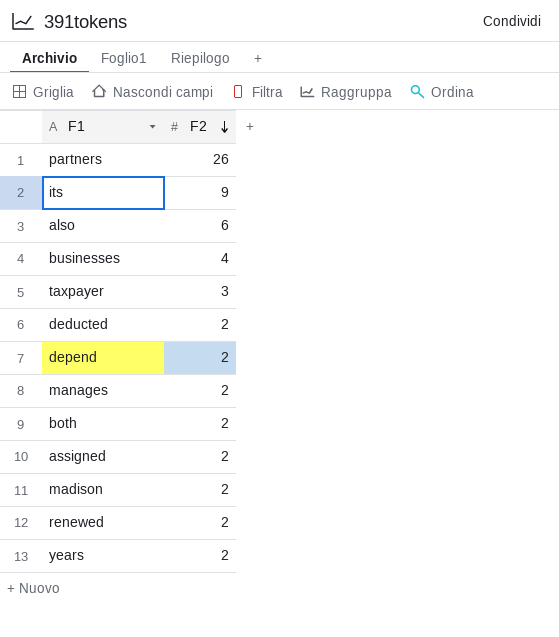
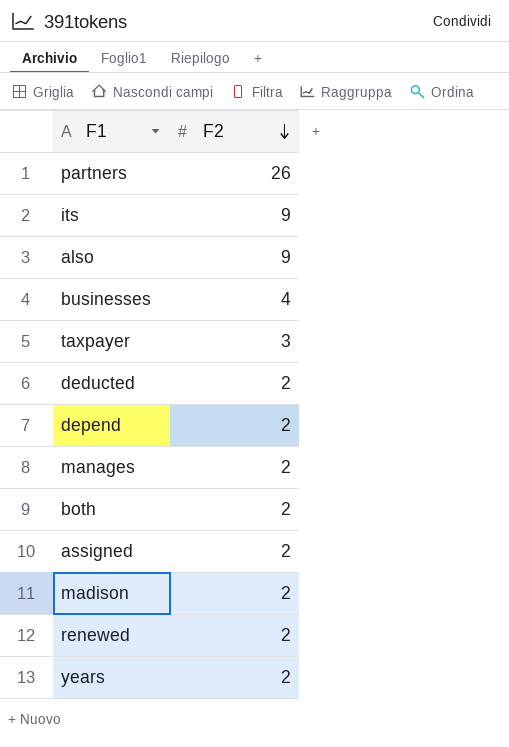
also | F2: 6 -> 9

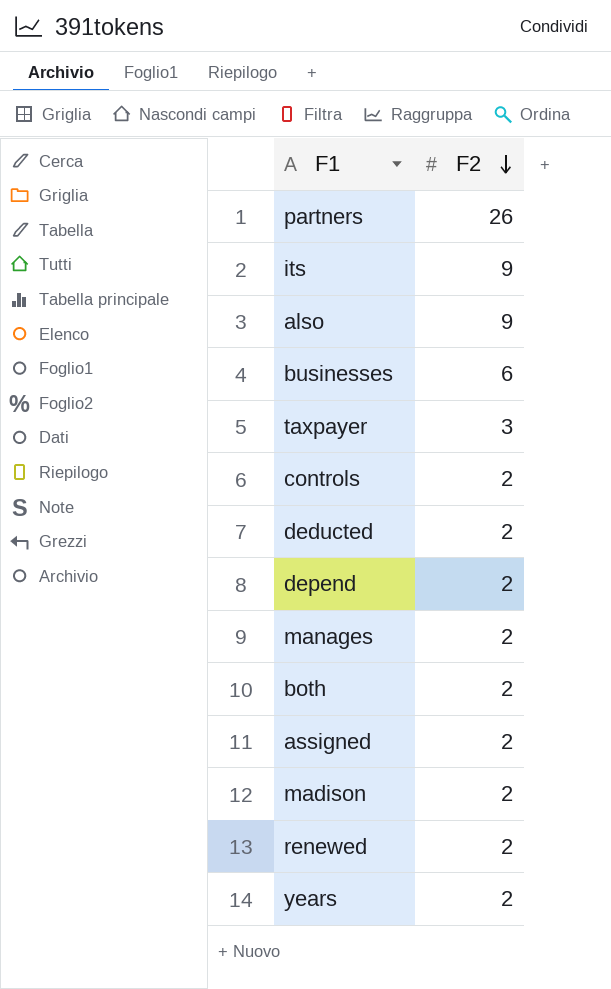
businesses | F2: 4 -> 6
row controls: none -> 2

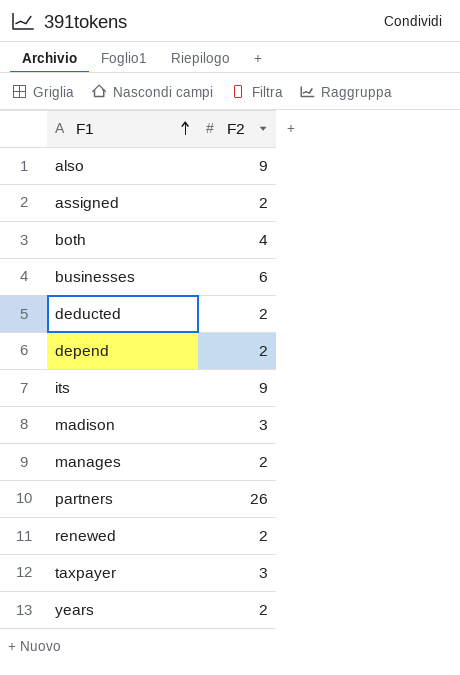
row order: F2 descending -> F1 ascending
row controls: 2 -> none
both | F2: 2 -> 4
madison | F2: 2 -> 3

